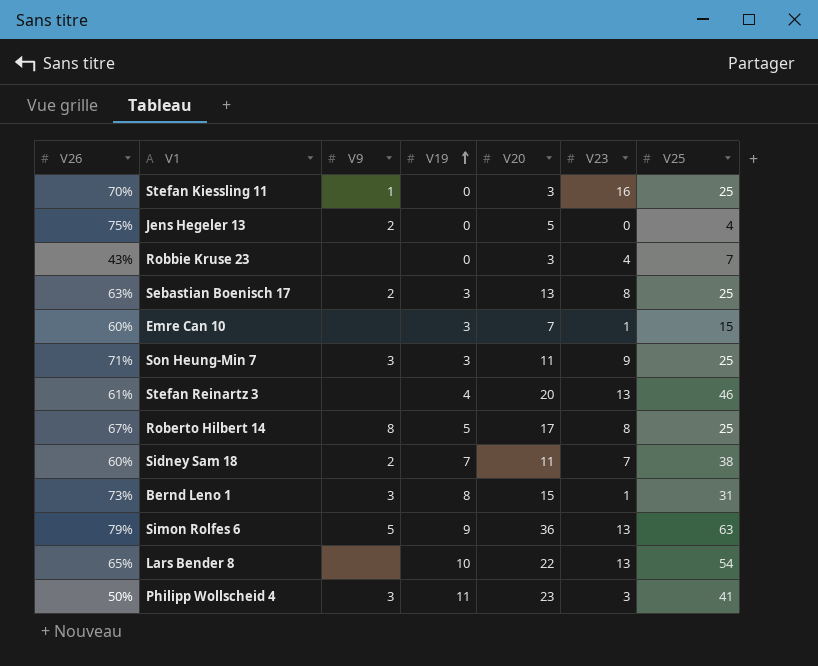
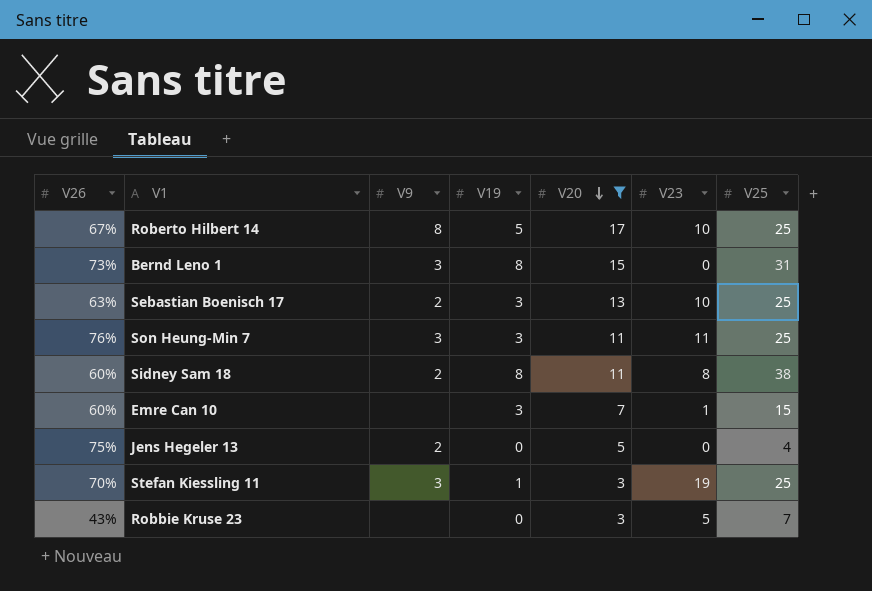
filter: none -> V20 <= 17
row order: V19 ascending -> V20 descending
Roberto Hilbert 14 | V23: 8 -> 10
Bernd Leno 1 | V23: 1 -> 0
Sebastian Boenisch 17 | V23: 8 -> 10
Son Heung-Min 7 | V26: 71% -> 76%
Son Heung-Min 7 | V23: 9 -> 11
Sidney Sam 18 | V19: 7 -> 8
Sidney Sam 18 | V23: 7 -> 8
Stefan Kiessling 11 | V9: 1 -> 3
Stefan Kiessling 11 | V19: 0 -> 1
Stefan Kiessling 11 | V23: 16 -> 19
Robbie Kruse 23 | V23: 4 -> 5

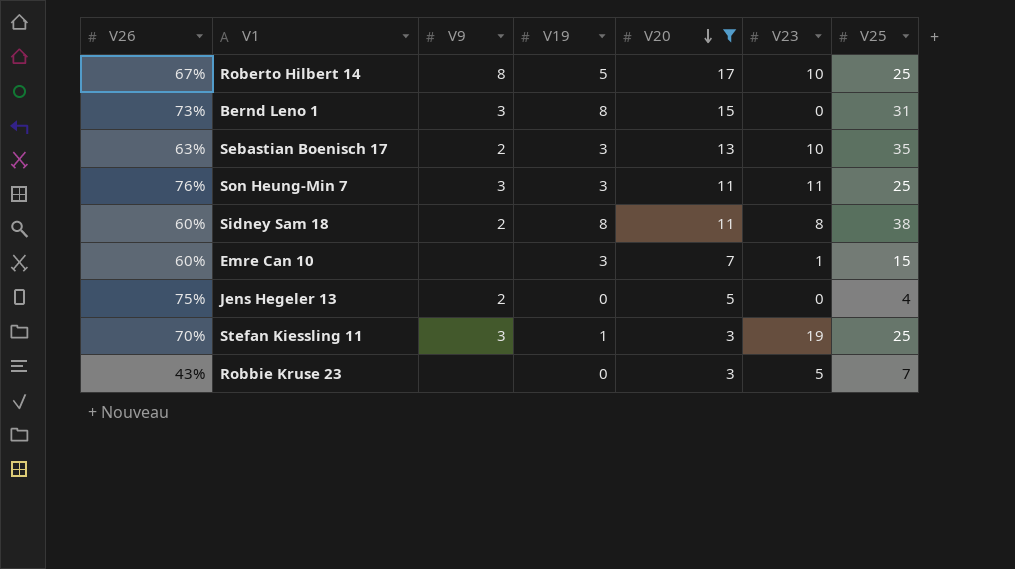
Sebastian Boenisch 17 | V25: 25 -> 35

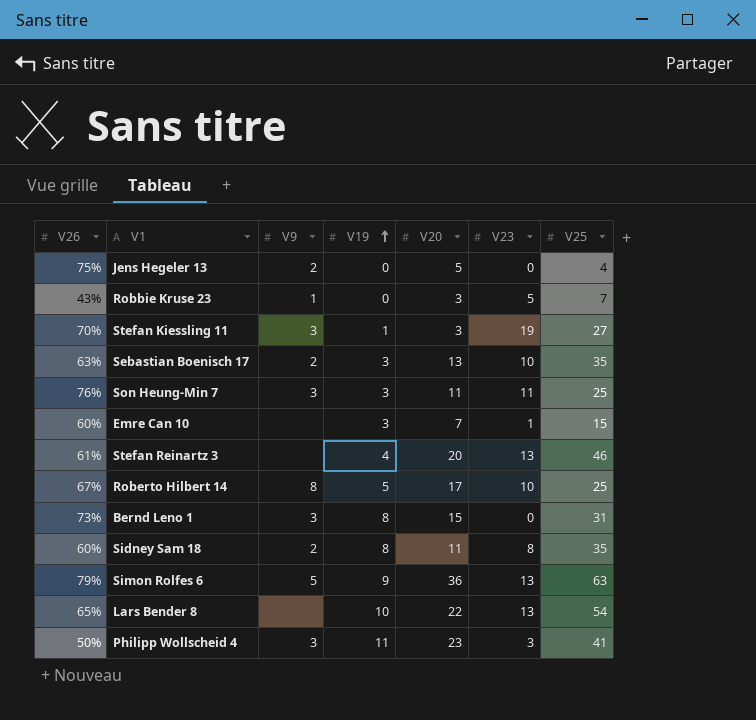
filter: V20 <= 17 -> none
row order: V20 descending -> V19 ascending
Robbie Kruse 23 | V9: none -> 1
Stefan Kiessling 11 | V25: 25 -> 27
Sidney Sam 18 | V25: 38 -> 35

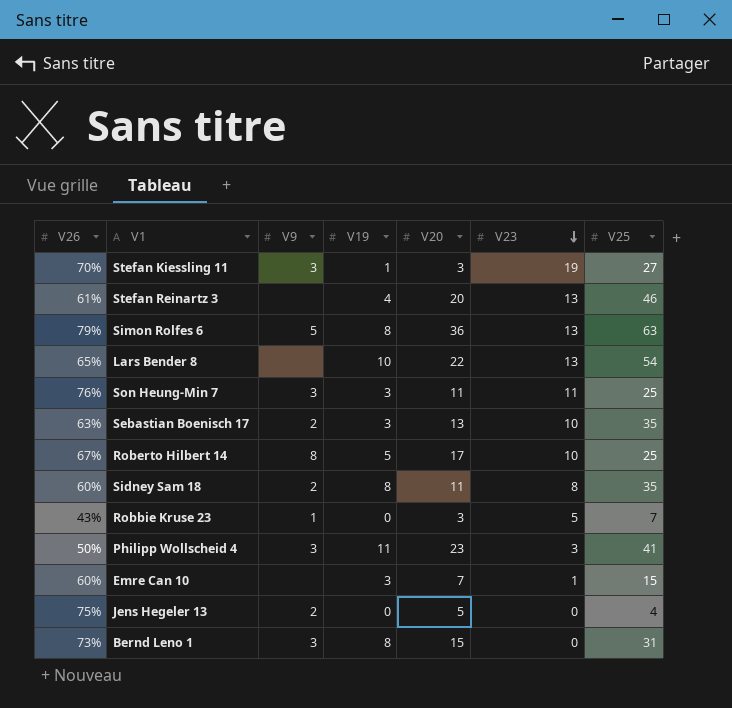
row order: V19 ascending -> V23 descending
Simon Rolfes 6 | V19: 9 -> 8

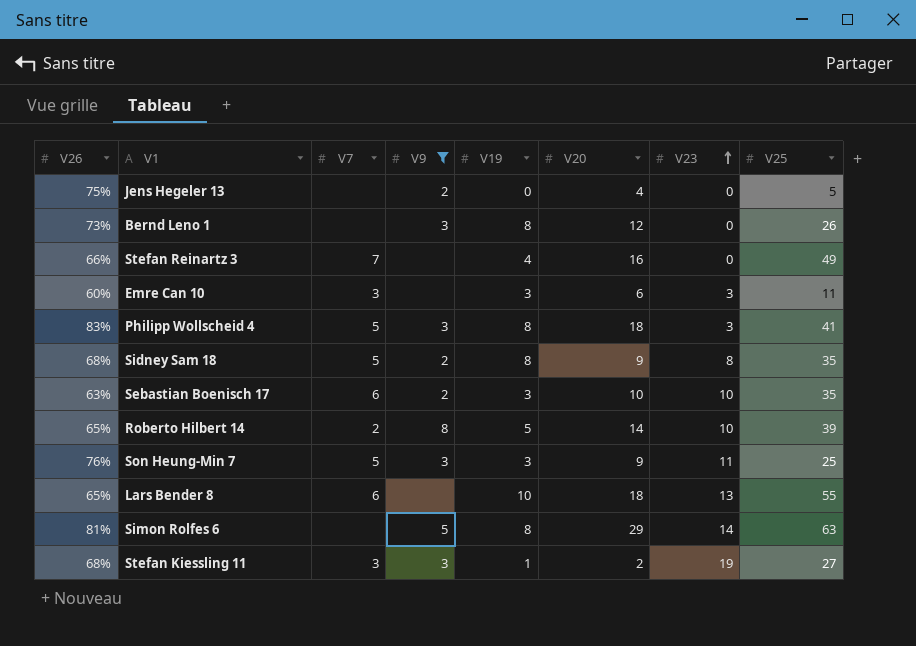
filter: none -> V9 != 1
row order: V23 descending -> V23 ascending
column V7 | position: none -> 3
Jens Hegeler 13 | V20: 5 -> 4
Jens Hegeler 13 | V25: 4 -> 5
Bernd Leno 1 | V20: 15 -> 12
Bernd Leno 1 | V25: 31 -> 26
Stefan Reinartz 3 | V26: 61% -> 66%
Stefan Reinartz 3 | V20: 20 -> 16
Stefan Reinartz 3 | V23: 13 -> 0
Stefan Reinartz 3 | V25: 46 -> 49
Emre Can 10 | V20: 7 -> 6
Emre Can 10 | V23: 1 -> 3
Emre Can 10 | V25: 15 -> 11
Philipp Wollscheid 4 | V26: 50% -> 83%
Philipp Wollscheid 4 | V19: 11 -> 8
Philipp Wollscheid 4 | V20: 23 -> 18
Sidney Sam 18 | V26: 60% -> 68%
Sidney Sam 18 | V20: 11 -> 9
Sebastian Boenisch 17 | V20: 13 -> 10
Roberto Hilbert 14 | V26: 67% -> 65%
Roberto Hilbert 14 | V20: 17 -> 14
Roberto Hilbert 14 | V25: 25 -> 39
Son Heung-Min 7 | V20: 11 -> 9
Lars Bender 8 | V20: 22 -> 18
Lars Bender 8 | V25: 54 -> 55
Simon Rolfes 6 | V26: 79% -> 81%
Simon Rolfes 6 | V20: 36 -> 29
Simon Rolfes 6 | V23: 13 -> 14
Stefan Kiessling 11 | V26: 70% -> 68%
Stefan Kiessling 11 | V20: 3 -> 2

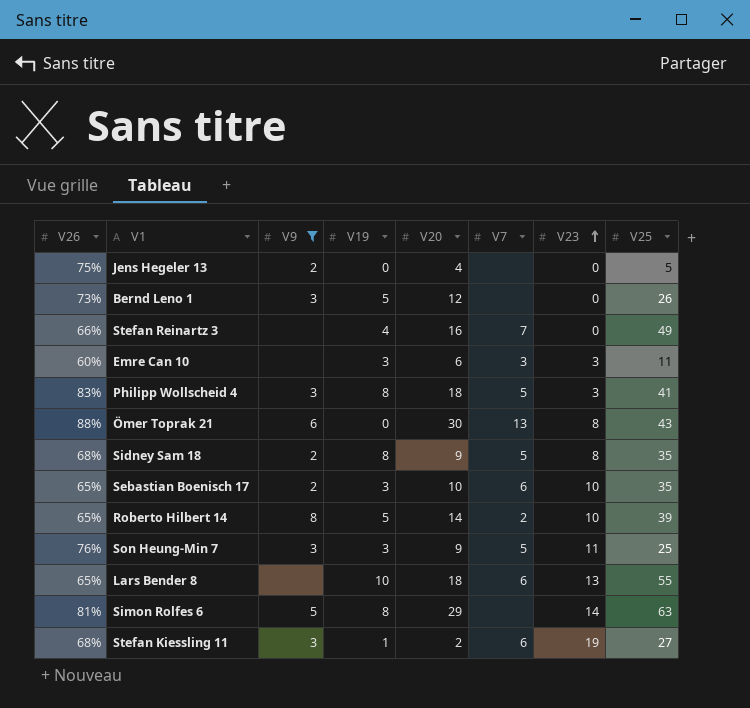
column V7 | position: 3 -> 6
Bernd Leno 1 | V19: 8 -> 5
row Ömer Toprak 21: none -> 88% | 6 | 0 | 30 | 13 | 8 | 43
Sebastian Boenisch 17 | V26: 63% -> 65%
Stefan Kiessling 11 | V7: 3 -> 6

